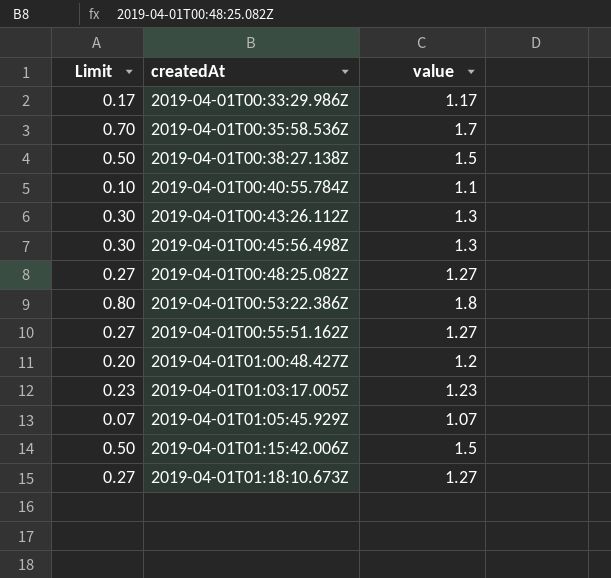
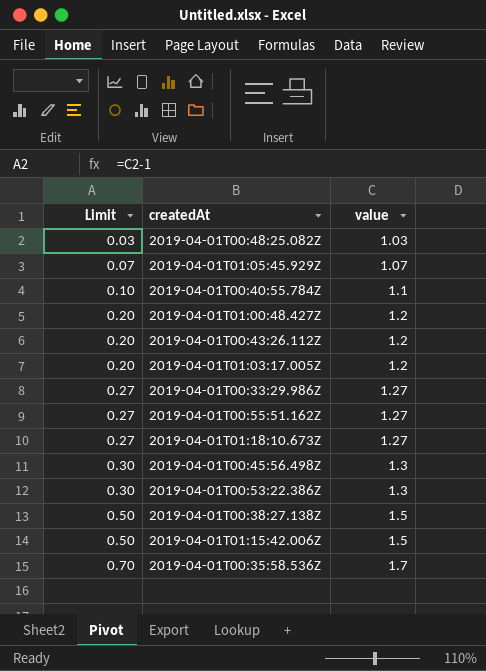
row order: createdAt ascending -> Limit ascending
2019-04-01T00:48:25.082Z | Limit: 0.27 -> 0.03
2019-04-01T00:48:25.082Z | value: 1.27 -> 1.03
2019-04-01T00:43:26.112Z | Limit: 0.30 -> 0.20
2019-04-01T00:43:26.112Z | value: 1.3 -> 1.2
2019-04-01T01:03:17.005Z | Limit: 0.23 -> 0.20
2019-04-01T01:03:17.005Z | value: 1.23 -> 1.2
2019-04-01T00:33:29.986Z | Limit: 0.17 -> 0.27
2019-04-01T00:33:29.986Z | value: 1.17 -> 1.27
2019-04-01T00:53:22.386Z | Limit: 0.80 -> 0.30
2019-04-01T00:53:22.386Z | value: 1.8 -> 1.3

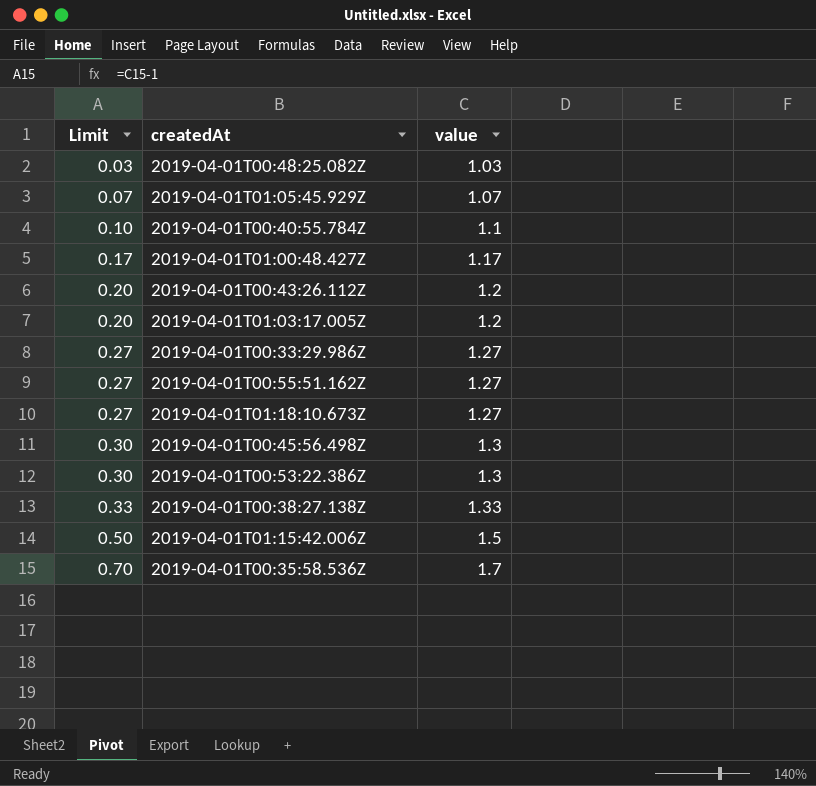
2019-04-01T01:00:48.427Z | Limit: 0.20 -> 0.17
2019-04-01T01:00:48.427Z | value: 1.2 -> 1.17
2019-04-01T00:38:27.138Z | Limit: 0.50 -> 0.33
2019-04-01T00:38:27.138Z | value: 1.5 -> 1.33

